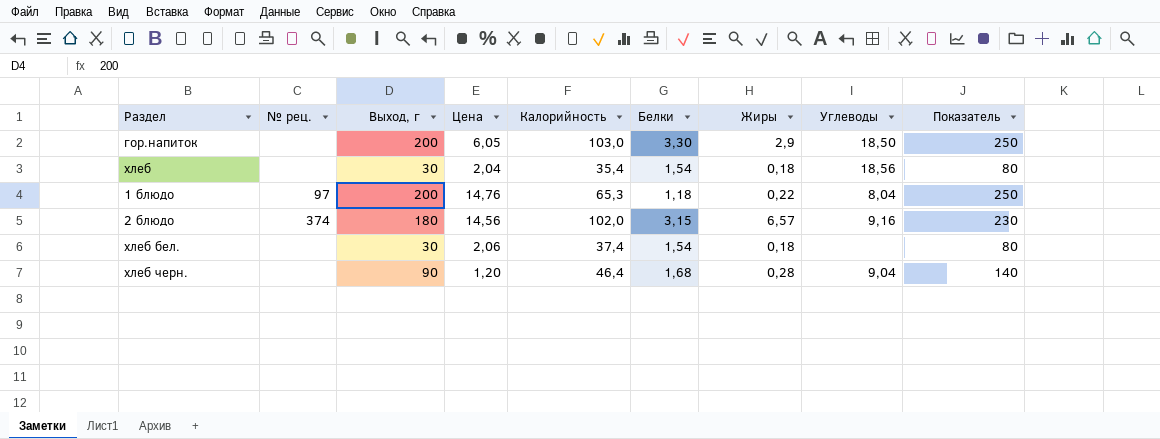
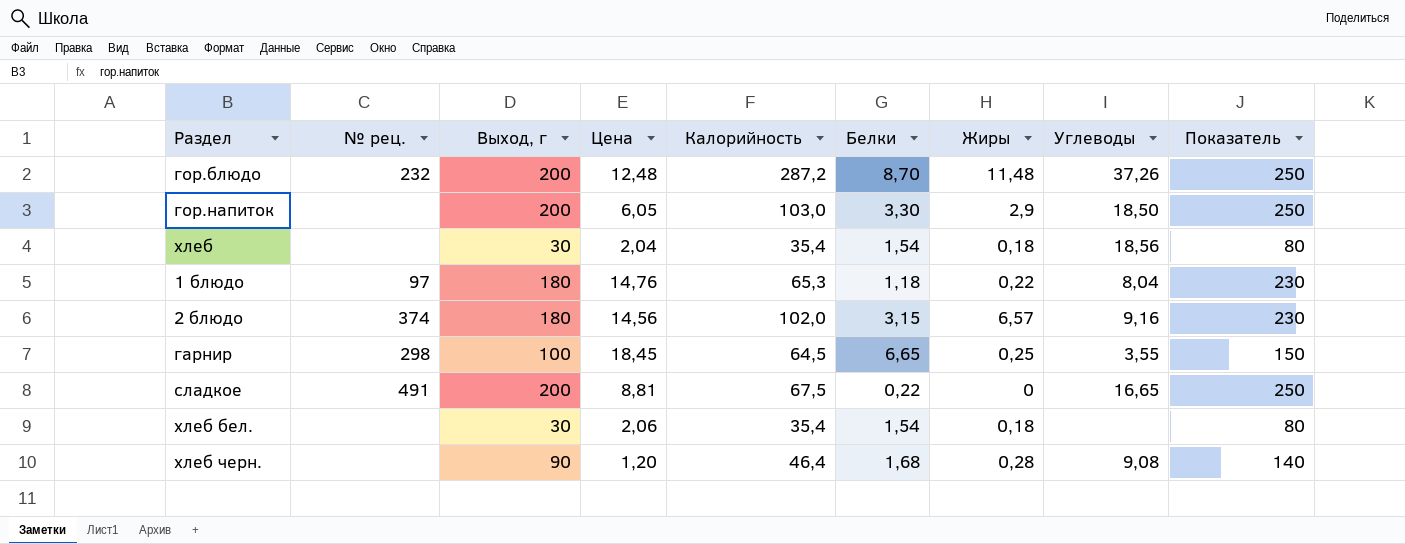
row гор.блюдо: none -> 232 | 200 | 12,48 | 287,2 | 8,70 | 11,48 | 37,26 | 250
1 блюдо | Выход, г: 200 -> 180
1 блюдо | Показатель: 250 -> 230
row гарнир: none -> 298 | 100 | 18,45 | 64,5 | 6,65 | 0,25 | 3,55 | 150
row сладкое: none -> 491 | 200 | 8,81 | 67,5 | 0,22 | 0 | 16,65 | 250
хлеб бел. | Калорийность: 37,4 -> 35,4
хлеб черн. | Углеводы: 9,04 -> 9,08

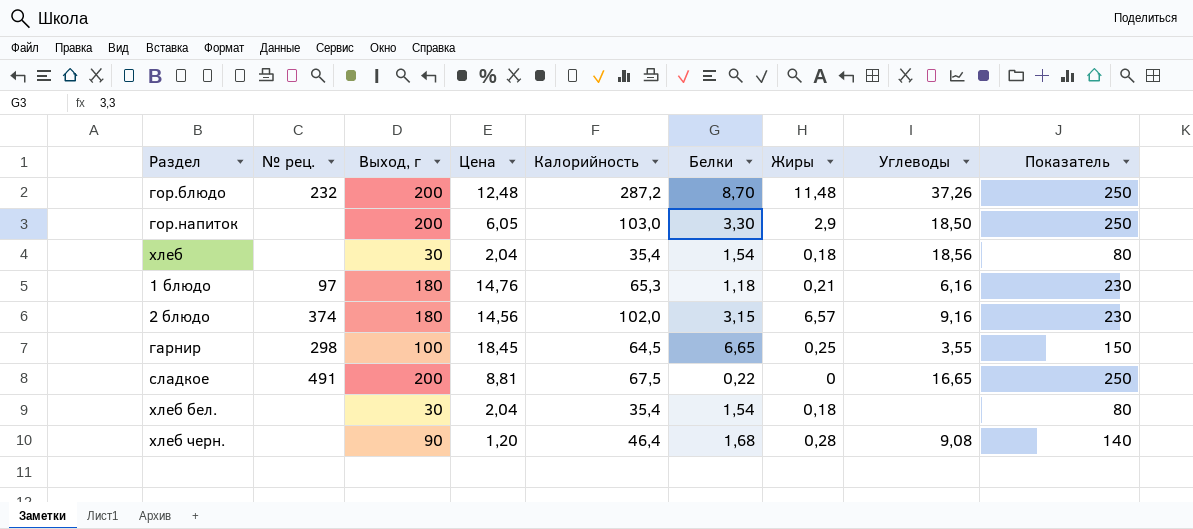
1 блюдо | Жиры: 0,22 -> 0,21
1 блюдо | Углеводы: 8,04 -> 6,16
хлеб бел. | Цена: 2,06 -> 2,04

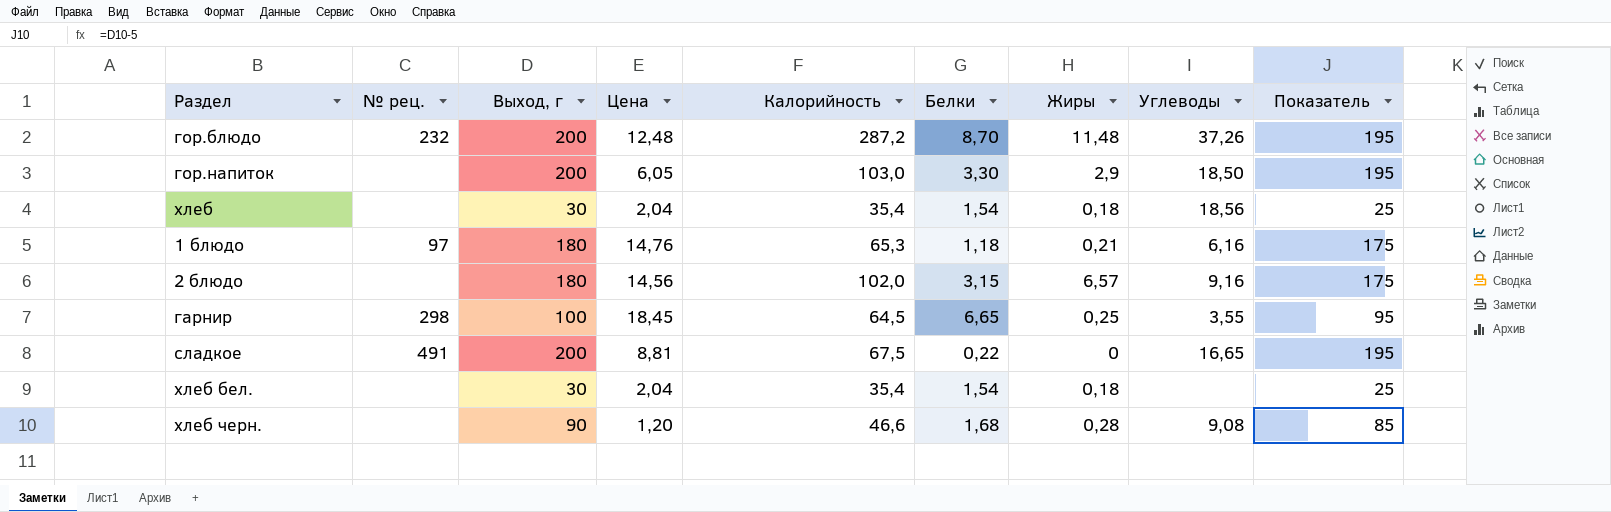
column Показатель | formula: [Выход, г] + 50 -> [Выход, г] - 5
2 блюдо | № рец.: 374 -> none
хлеб черн. | Калорийность: 46,4 -> 46,6

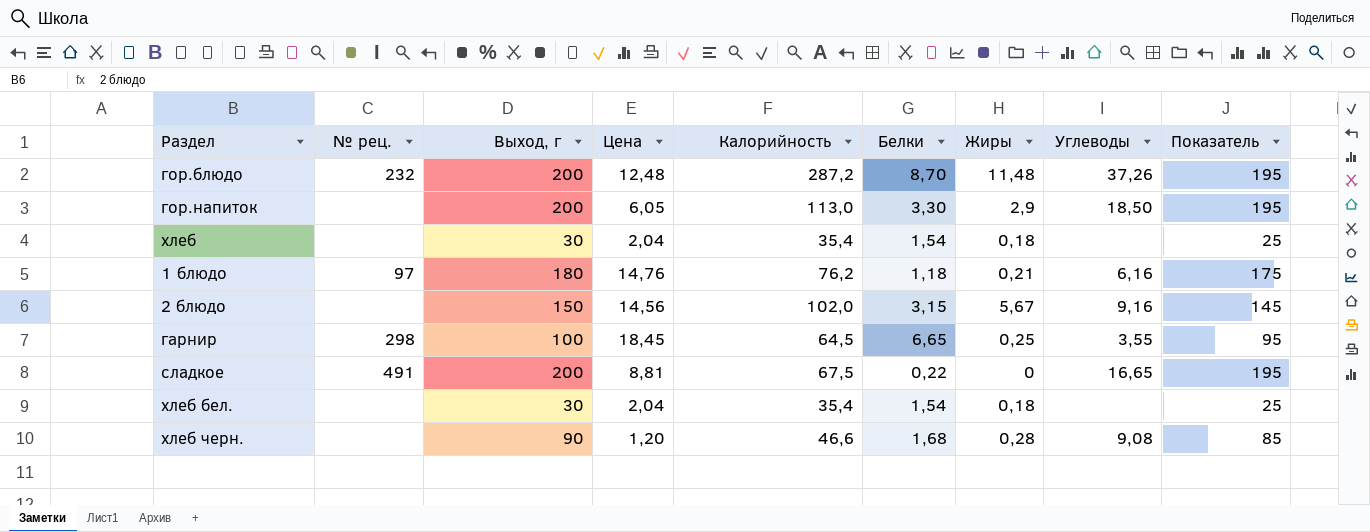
гор.напиток | Калорийность: 103,0 -> 113,0
хлеб | Углеводы: 18,56 -> none
1 блюдо | Калорийность: 65,3 -> 76,2
2 блюдо | Выход, г: 180 -> 150
2 блюдо | Жиры: 6,57 -> 5,67
2 блюдо | Показатель: 175 -> 145

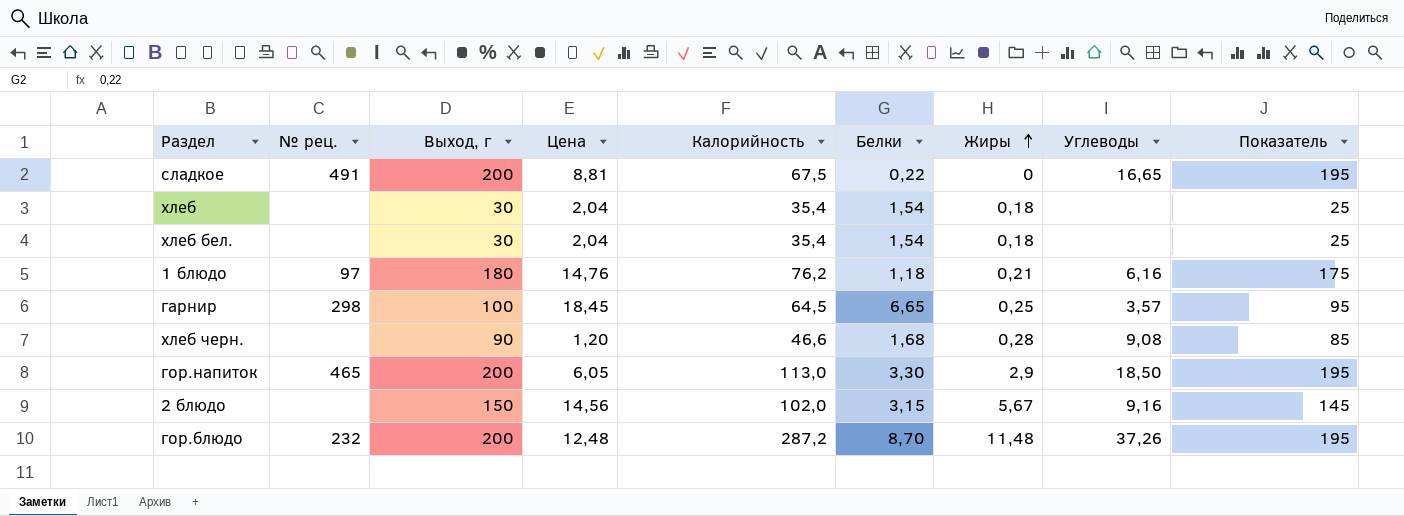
row order: none -> Жиры ascending
гарнир | Углеводы: 3,55 -> 3,57
гор.напиток | № рец.: none -> 465

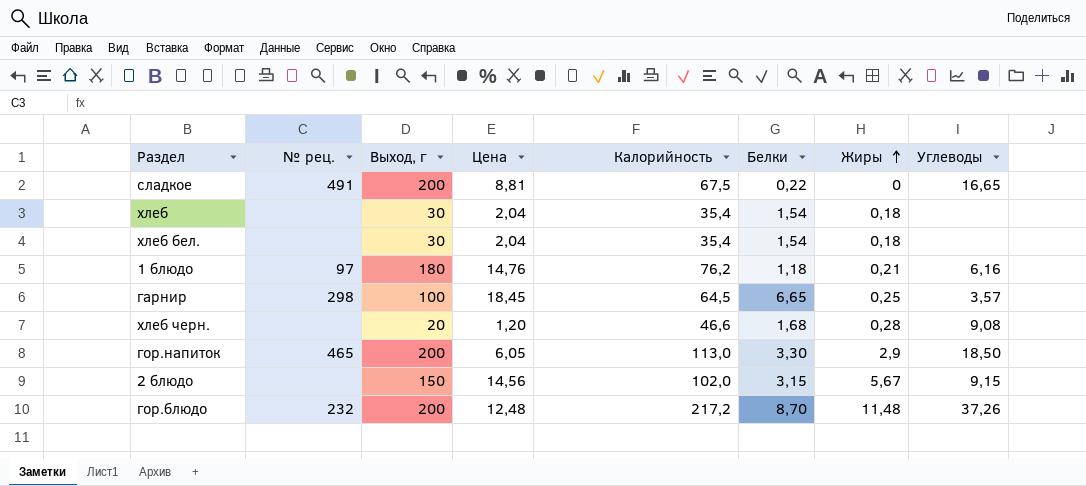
column Показатель | formula: [Выход, г] - 5 -> none
хлеб черн. | Выход, г: 90 -> 20
2 блюдо | Углеводы: 9,16 -> 9,15
гор.блюдо | Калорийность: 287,2 -> 217,2

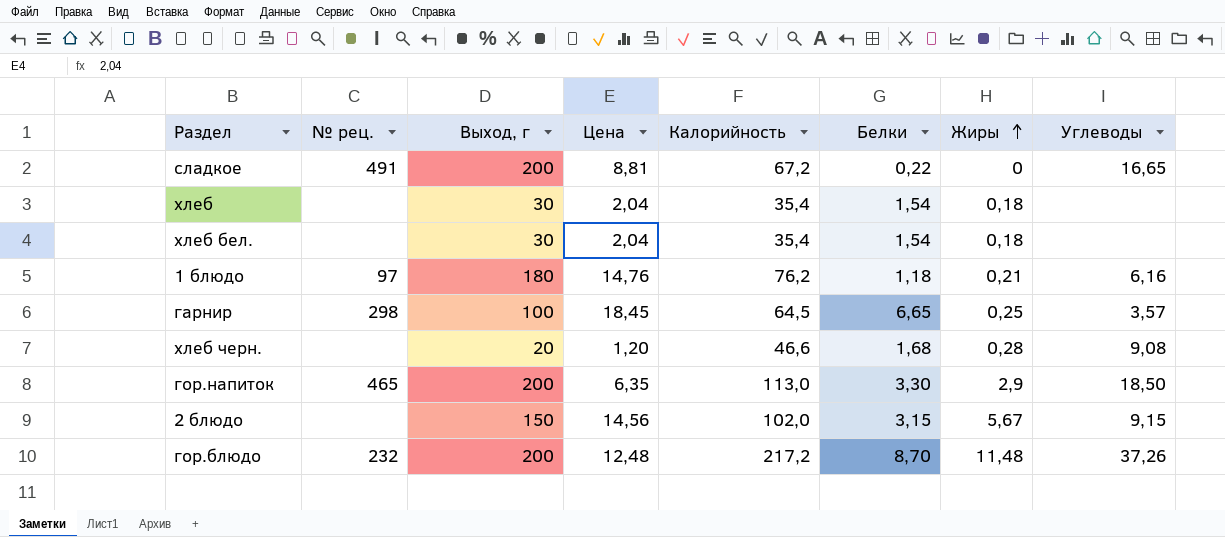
сладкое | Калорийность: 67,5 -> 67,2
гор.напиток | Цена: 6,05 -> 6,35

